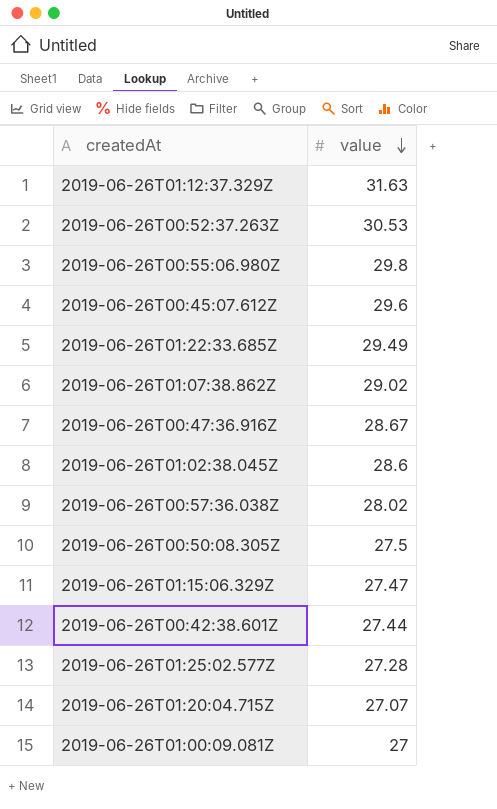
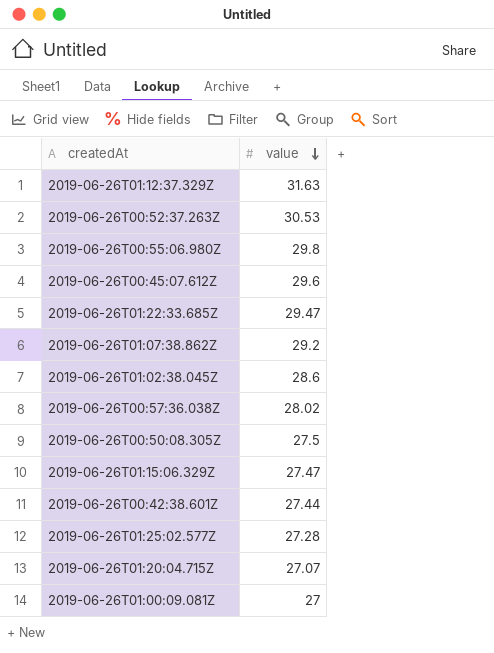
row 2019-06-26T00:47:36.916Z: 28.67 -> none
2019-06-26T01:22:33.685Z | value: 29.49 -> 29.47
2019-06-26T01:07:38.862Z | value: 29.02 -> 29.2

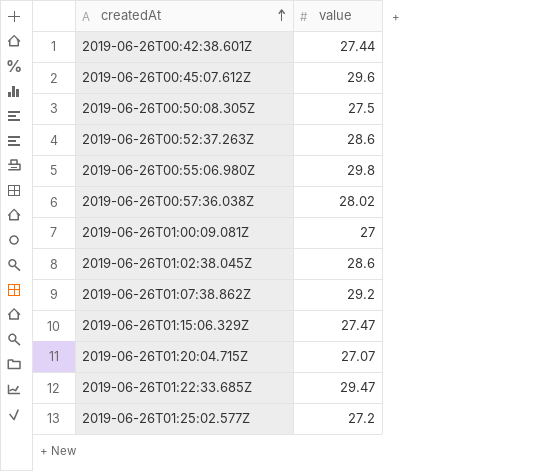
row order: value descending -> createdAt ascending
row 2019-06-26T01:12:37.329Z: 31.63 -> none
2019-06-26T00:52:37.263Z | value: 30.53 -> 28.6
2019-06-26T01:25:02.577Z | value: 27.28 -> 27.2

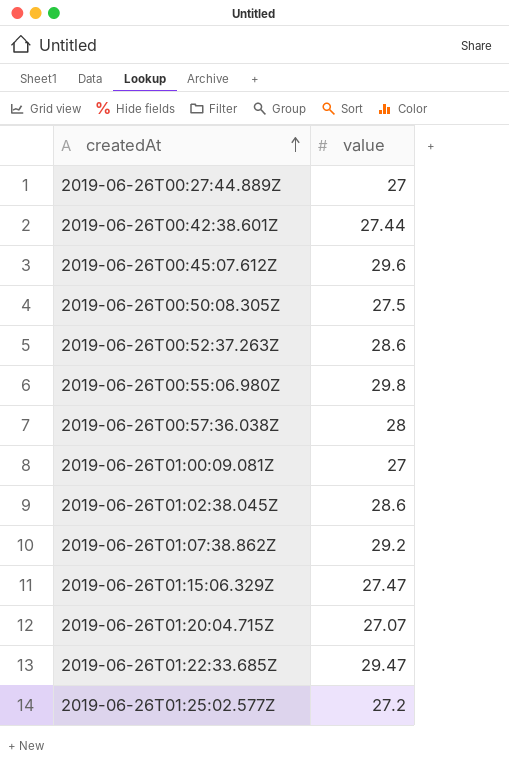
row 2019-06-26T00:27:44.889Z: none -> 27
2019-06-26T00:57:36.038Z | value: 28.02 -> 28

